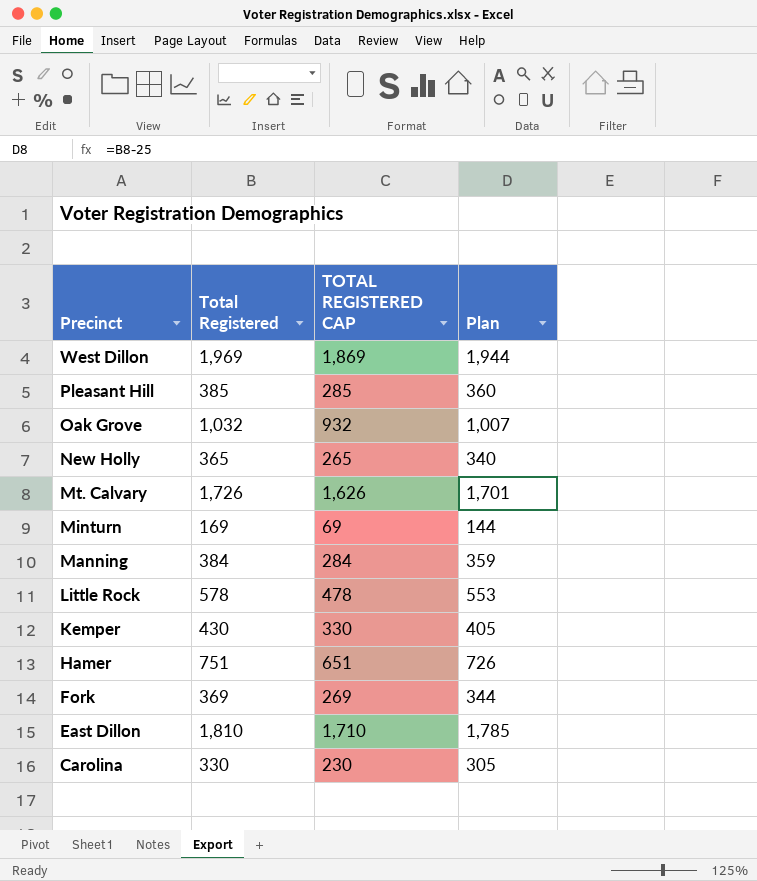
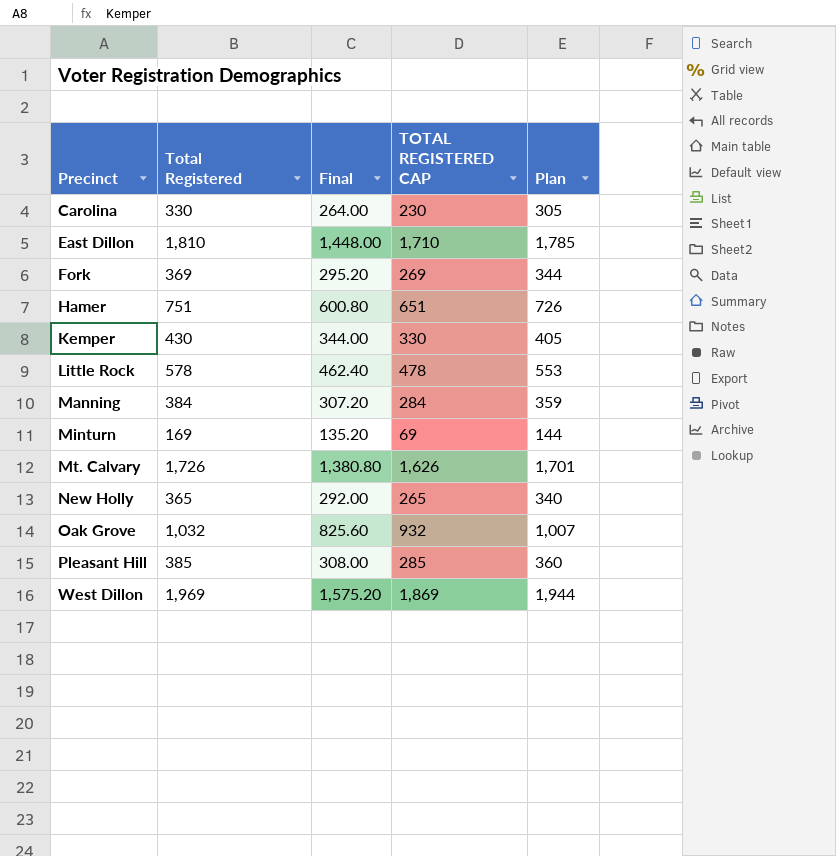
row order: Precinct descending -> Precinct ascending
column Final | formula: none -> [Total Registered] * 0.8

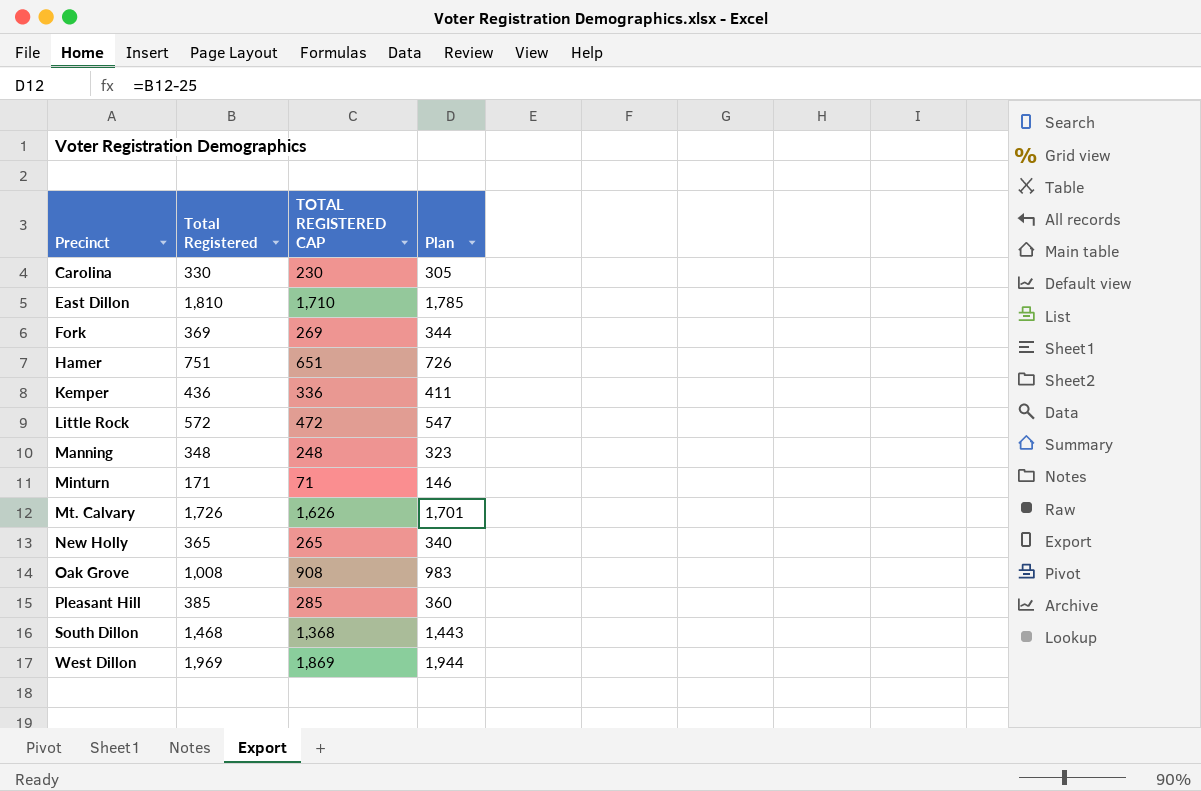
column Final | formula: [Total Registered] * 0.8 -> none
Kemper | Total Registered: 430 -> 436
Kemper | TOTAL REGISTERED CAP: 330 -> 336
Kemper | Plan: 405 -> 411
Little Rock | Total Registered: 578 -> 572
Little Rock | TOTAL REGISTERED CAP: 478 -> 472
Little Rock | Plan: 553 -> 547
Manning | Total Registered: 384 -> 348
Manning | TOTAL REGISTERED CAP: 284 -> 248
Manning | Plan: 359 -> 323
Minturn | Total Registered: 169 -> 171
Minturn | TOTAL REGISTERED CAP: 69 -> 71
Minturn | Plan: 144 -> 146
Oak Grove | Total Registered: 1,032 -> 1,008
Oak Grove | TOTAL REGISTERED CAP: 932 -> 908
Oak Grove | Plan: 1,007 -> 983
row South Dillon: none -> 1,468 | 1,368 | 1,443

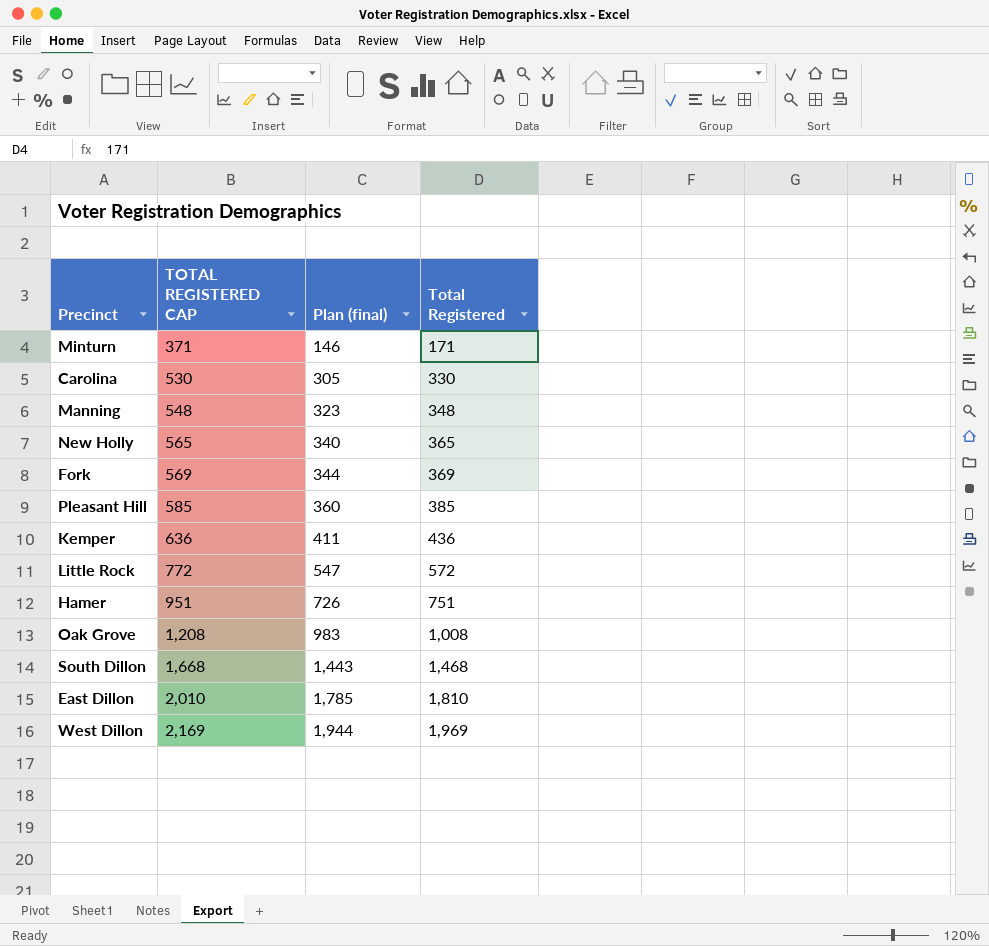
row order: Precinct ascending -> TOTAL REGISTERED CAP ascending
column TOTAL REGISTERED CAP | formula: [Total Registered] - 100 -> [Total Registered] + 200
column name: Plan -> Plan (final)
column Total Registered | position: 2 -> 4
row Mt. Calvary: 1,726 | 1,626 | 1,701 -> none

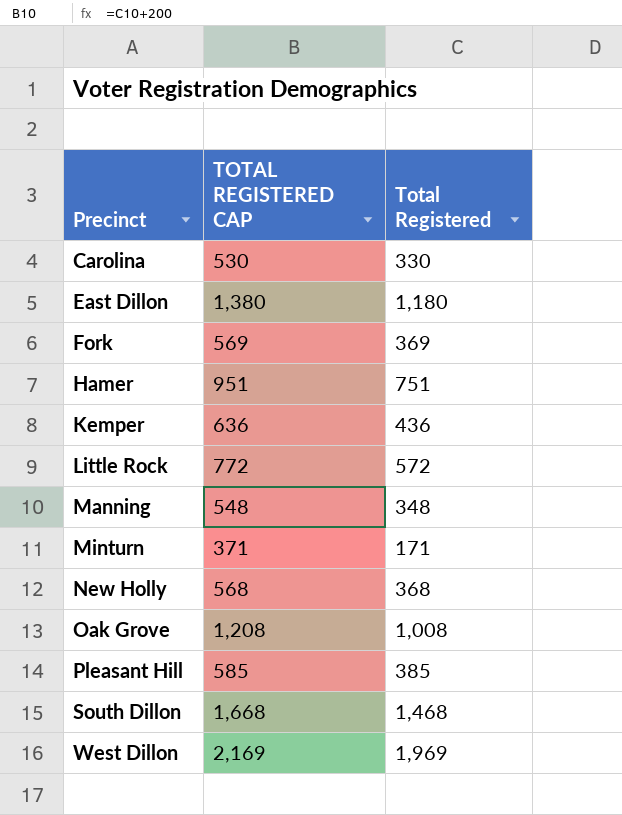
row order: TOTAL REGISTERED CAP ascending -> Precinct ascending
column Plan (final) | formula: [Total Registered] - 25 -> none
East Dillon | TOTAL REGISTERED CAP: 2,010 -> 1,380
East Dillon | Total Registered: 1,810 -> 1,180
New Holly | TOTAL REGISTERED CAP: 565 -> 568
New Holly | Total Registered: 365 -> 368

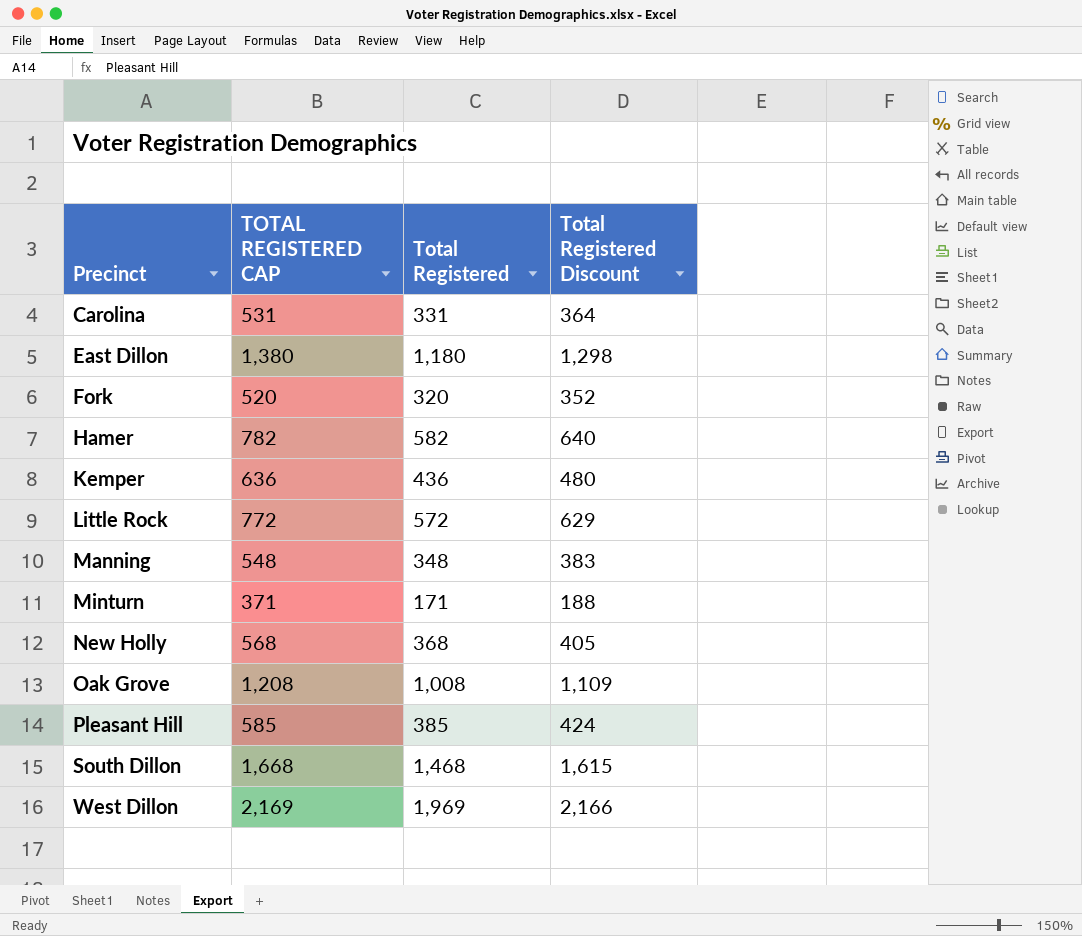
column Total Registered Discount | formula: none -> [Total Registered] * 1.1
Carolina | TOTAL REGISTERED CAP: 530 -> 531
Carolina | Total Registered: 330 -> 331
Fork | TOTAL REGISTERED CAP: 569 -> 520
Fork | Total Registered: 369 -> 320
Hamer | TOTAL REGISTERED CAP: 951 -> 782
Hamer | Total Registered: 751 -> 582

